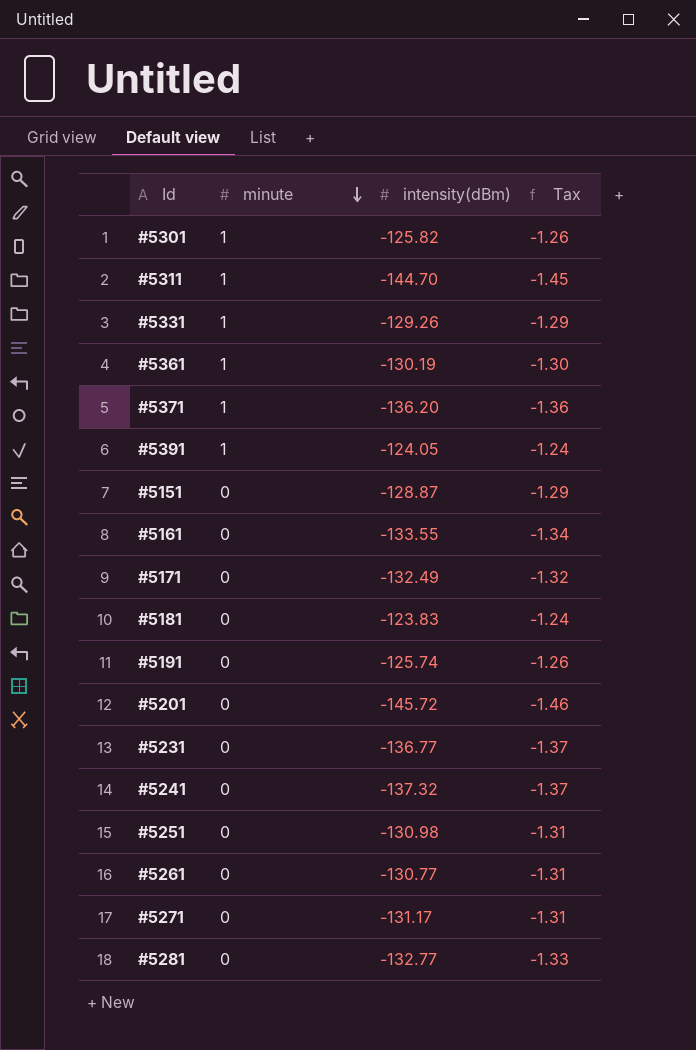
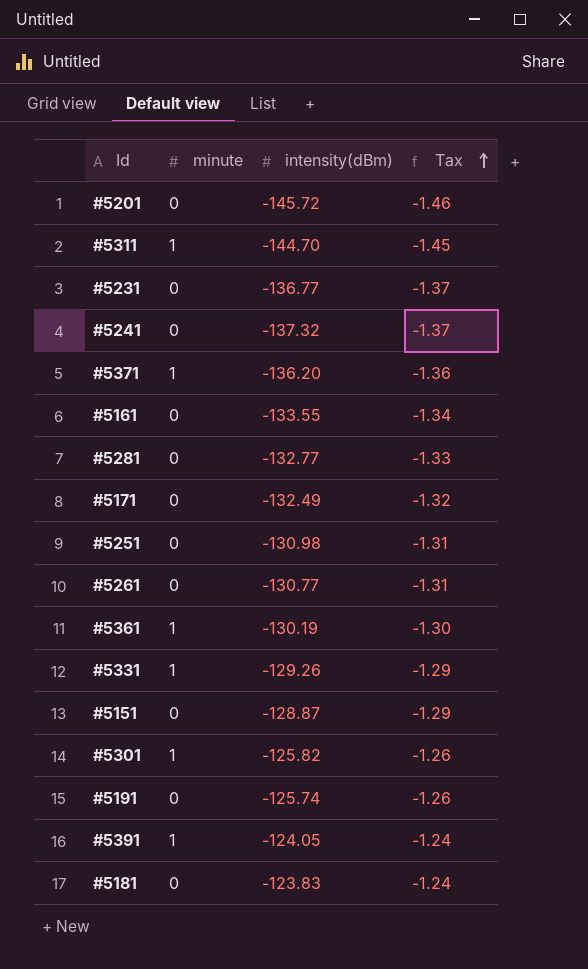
row order: minute descending -> Tax ascending
row #5271: 0 | -131.17 | -1.31 -> none

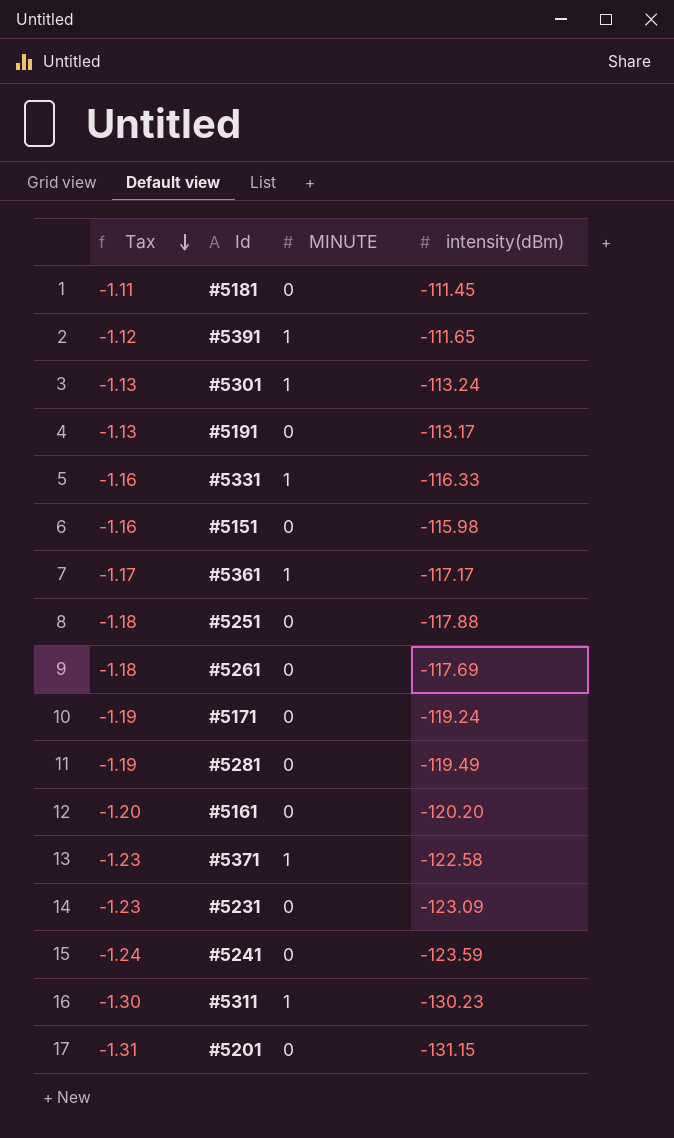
row order: Tax ascending -> Tax descending
column Tax | position: 4 -> 1
column name: minute -> MINUTE
#5181 | Tax: -1.24 -> -1.11
#5181 | intensity(dBm): -123.83 -> -111.45
#5391 | Tax: -1.24 -> -1.12
#5391 | intensity(dBm): -124.05 -> -111.65
#5301 | Tax: -1.26 -> -1.13
#5301 | intensity(dBm): -125.82 -> -113.24
#5191 | Tax: -1.26 -> -1.13
#5191 | intensity(dBm): -125.74 -> -113.17
#5331 | Tax: -1.29 -> -1.16
#5331 | intensity(dBm): -129.26 -> -116.33
#5151 | Tax: -1.29 -> -1.16
#5151 | intensity(dBm): -128.87 -> -115.98
#5361 | Tax: -1.30 -> -1.17
#5361 | intensity(dBm): -130.19 -> -117.17
#5251 | Tax: -1.31 -> -1.18
#5251 | intensity(dBm): -130.98 -> -117.88
#5261 | Tax: -1.31 -> -1.18
#5261 | intensity(dBm): -130.77 -> -117.69
#5171 | Tax: -1.32 -> -1.19
#5171 | intensity(dBm): -132.49 -> -119.24
#5281 | Tax: -1.33 -> -1.19
#5281 | intensity(dBm): -132.77 -> -119.49
#5161 | Tax: -1.34 -> -1.20
#5161 | intensity(dBm): -133.55 -> -120.20
#5371 | Tax: -1.36 -> -1.23
#5371 | intensity(dBm): -136.20 -> -122.58
#5231 | Tax: -1.37 -> -1.23
#5231 | intensity(dBm): -136.77 -> -123.09
#5241 | Tax: -1.37 -> -1.24
#5241 | intensity(dBm): -137.32 -> -123.59
#5311 | Tax: -1.45 -> -1.30
#5311 | intensity(dBm): -144.70 -> -130.23
#5201 | Tax: -1.46 -> -1.31
#5201 | intensity(dBm): -145.72 -> -131.15

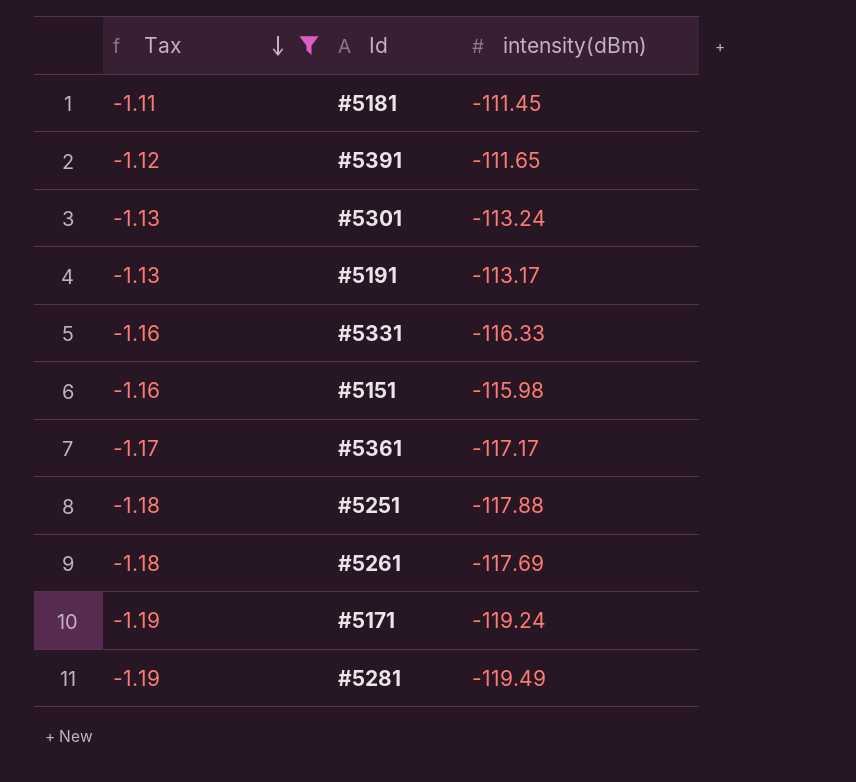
filter: none -> Tax >= -1.19
column MINUTE | position: 3 -> none

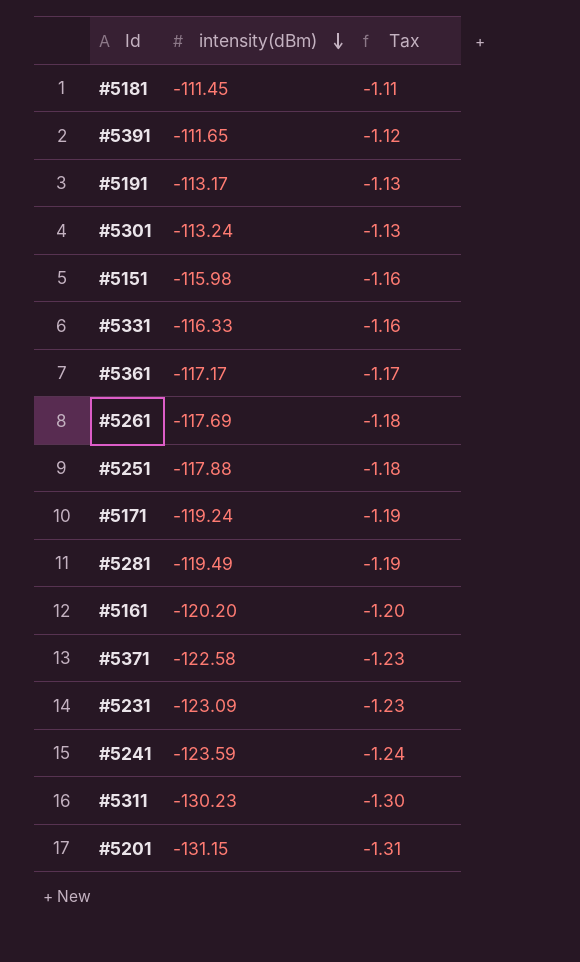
filter: Tax >= -1.19 -> none
row order: Tax descending -> intensity(dBm) descending
column Tax | position: 1 -> 3

